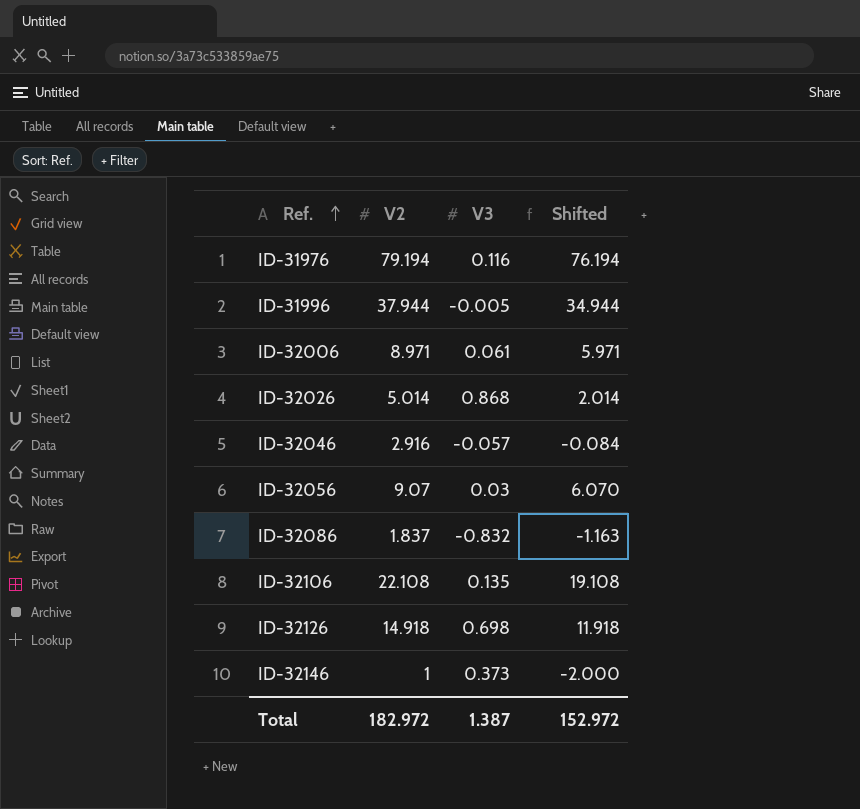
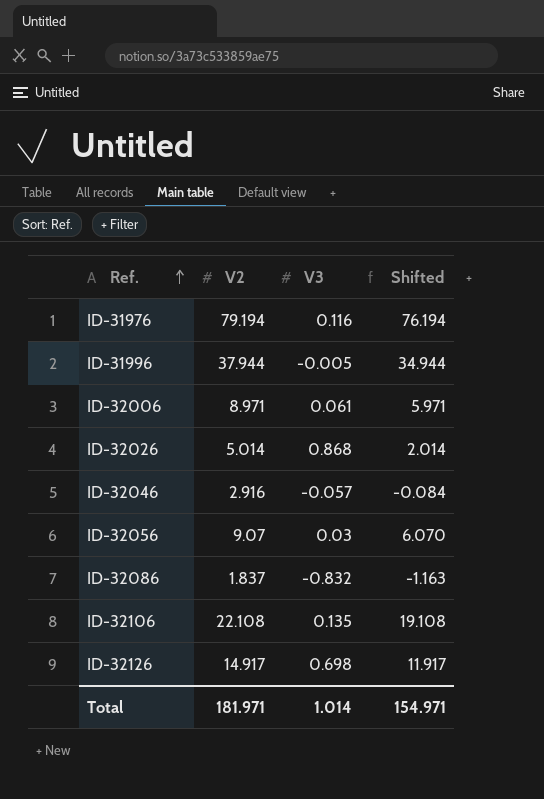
row ID-32146: 1 | 0.373 | -2.000 -> none
ID-32126 | V2: 14.918 -> 14.917
ID-32126 | Shifted: 11.918 -> 11.917
Total | V2: 182.972 -> 181.971
Total | V3: 1.387 -> 1.014
Total | Shifted: 152.972 -> 154.971

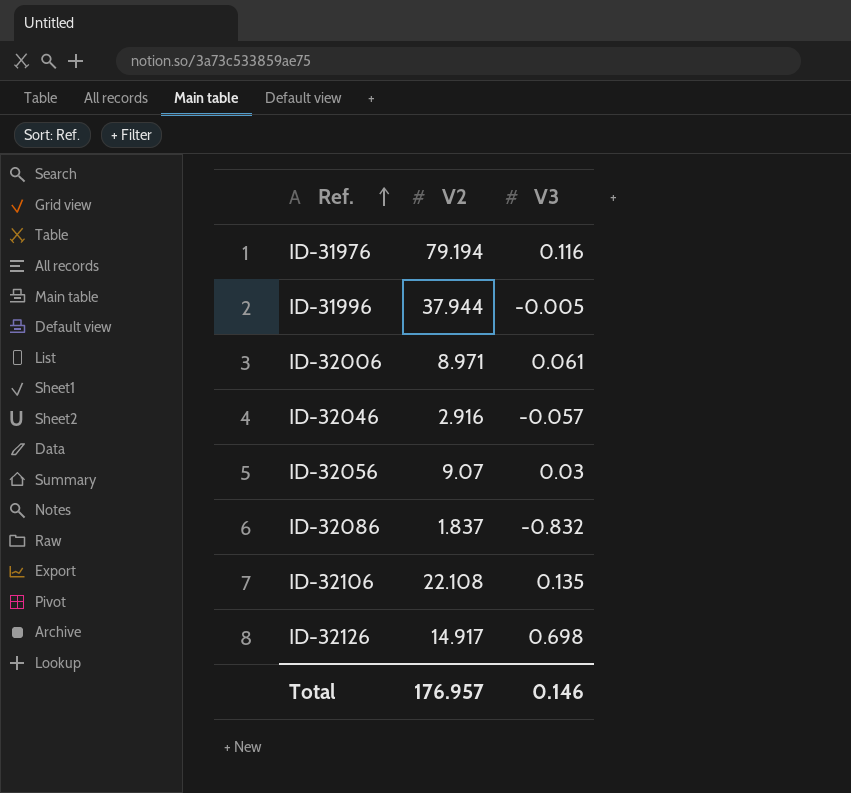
column Shifted | formula: [V2] - 3 -> none
row ID-32026: 5.014 | 0.868 | 2.014 -> none
Total | V2: 181.971 -> 176.957
Total | V3: 1.014 -> 0.146

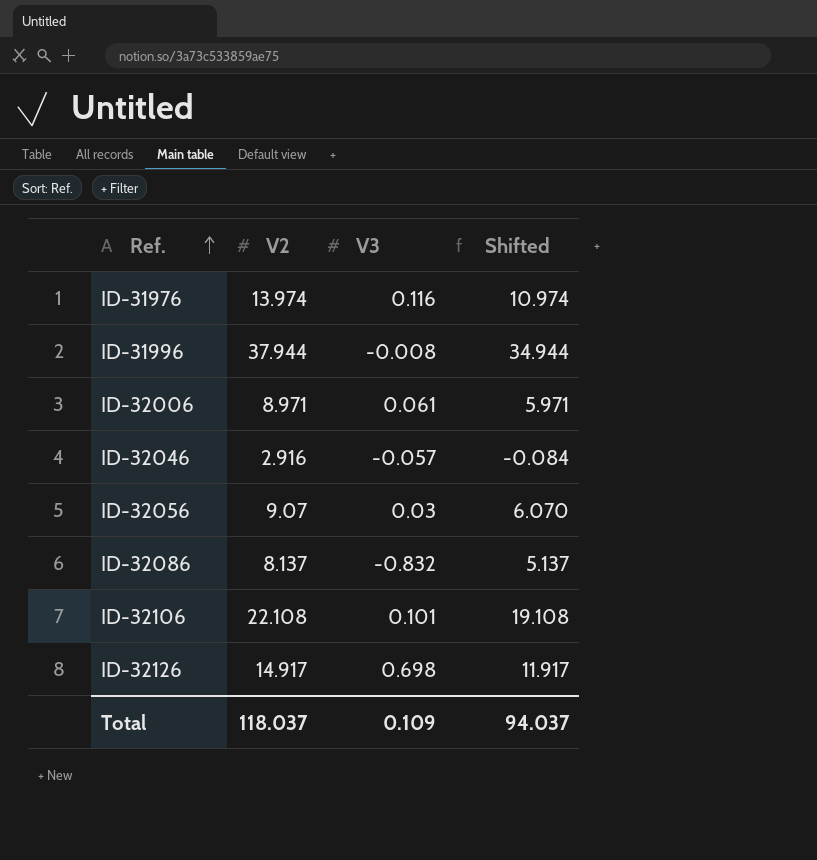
column Shifted | formula: none -> [V2] - 3
ID-31976 | V2: 79.194 -> 13.974
ID-31996 | V3: -0.005 -> -0.008
ID-32086 | V2: 1.837 -> 8.137
ID-32106 | V3: 0.135 -> 0.101
Total | V2: 176.957 -> 118.037
Total | V3: 0.146 -> 0.109

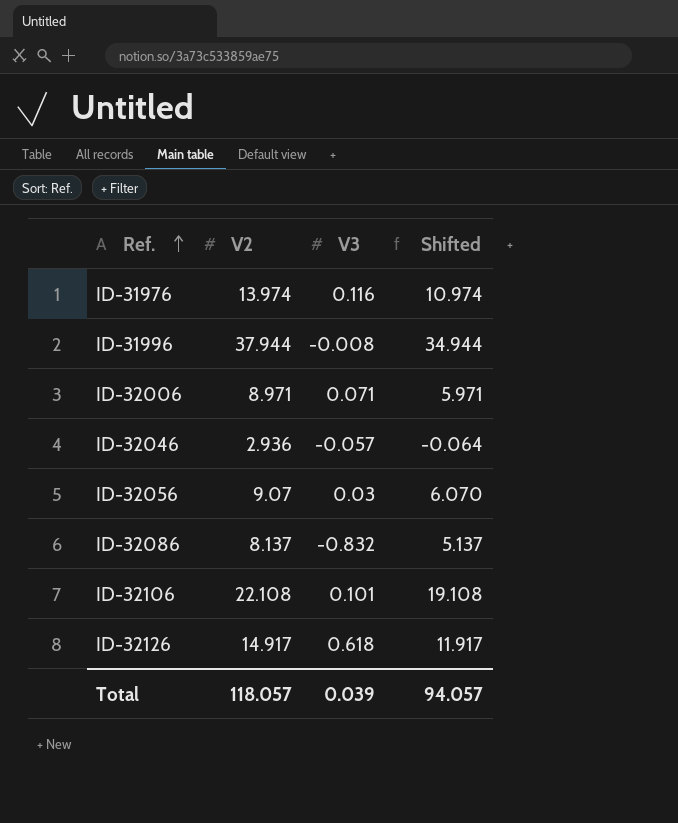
ID-32006 | V3: 0.061 -> 0.071
ID-32046 | V2: 2.916 -> 2.936
ID-32046 | Shifted: -0.084 -> -0.064
ID-32126 | V3: 0.698 -> 0.618
Total | V2: 118.037 -> 118.057
Total | V3: 0.109 -> 0.039
Total | Shifted: 94.037 -> 94.057

